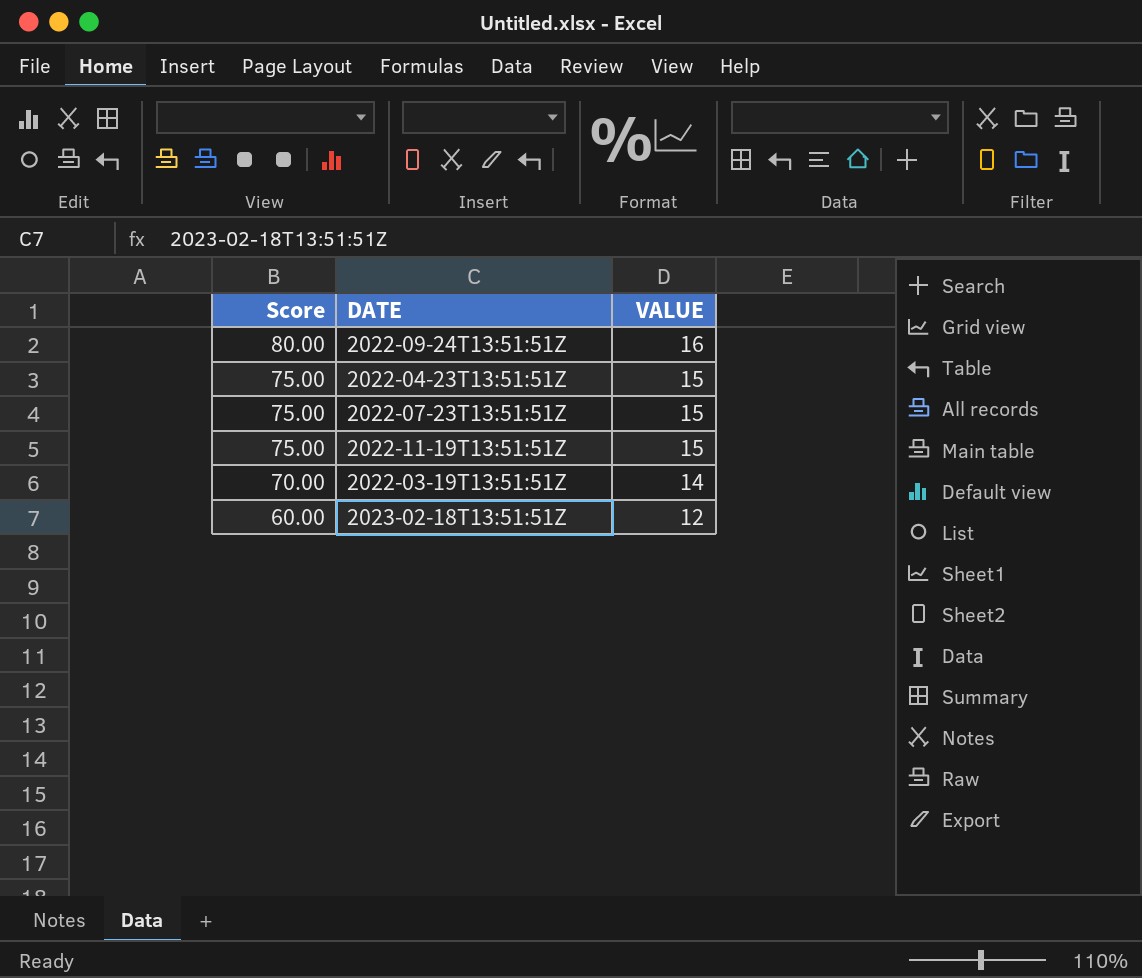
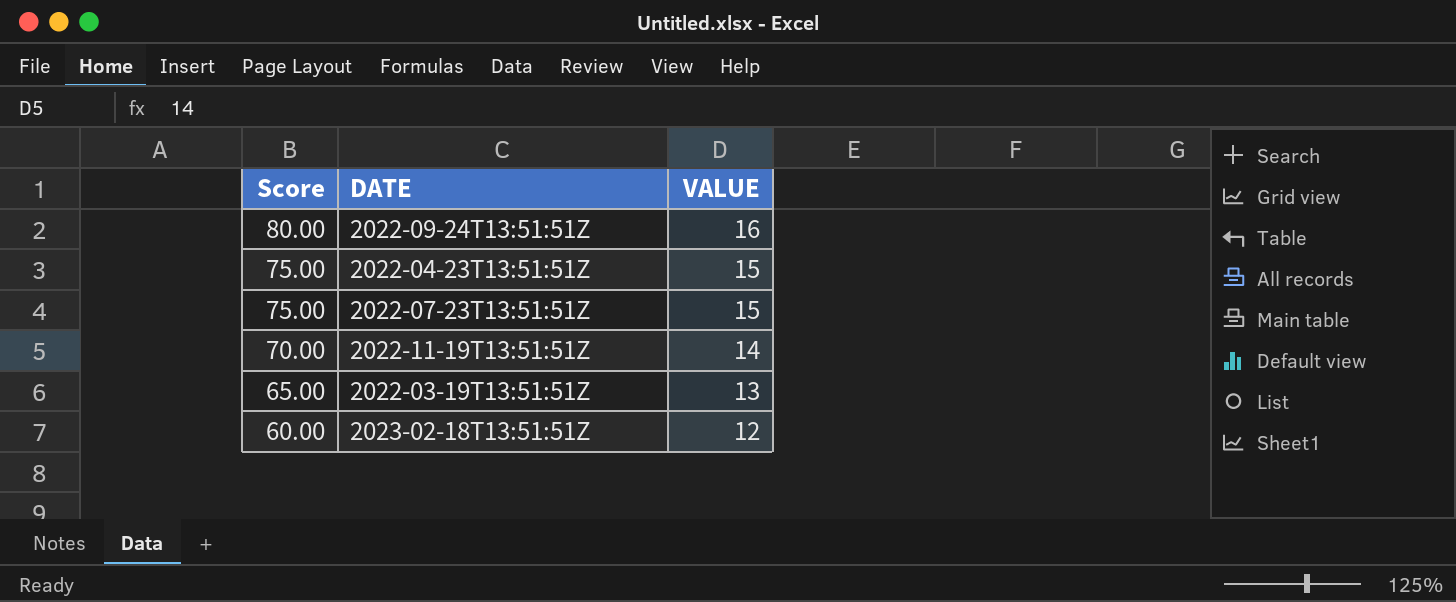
2022-11-19T13:51:51Z | Score: 75.00 -> 70.00
2022-11-19T13:51:51Z | VALUE: 15 -> 14
2022-03-19T13:51:51Z | Score: 70.00 -> 65.00
2022-03-19T13:51:51Z | VALUE: 14 -> 13

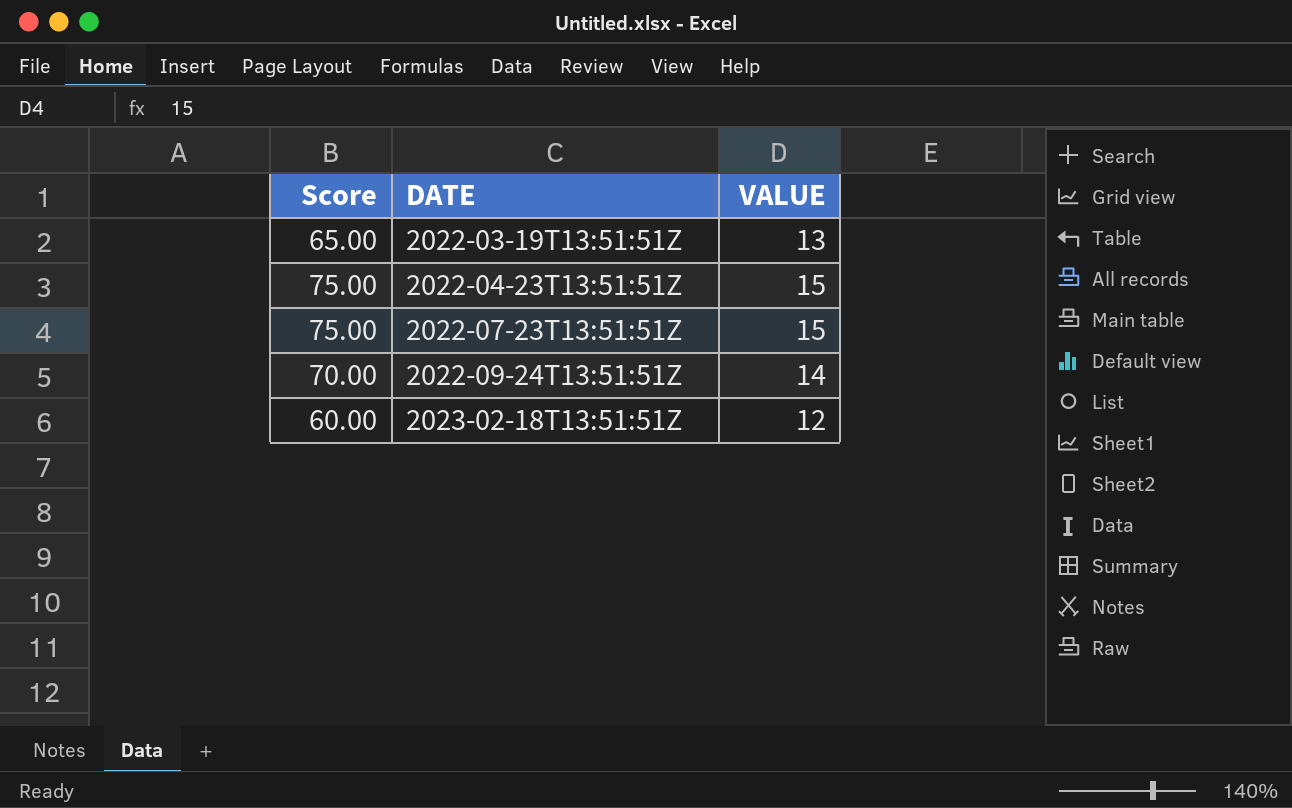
row order: Score descending -> DATE ascending
row 2022-11-19T13:51:51Z: 70.00 | 14 -> none
2022-09-24T13:51:51Z | Score: 80.00 -> 70.00
2022-09-24T13:51:51Z | VALUE: 16 -> 14

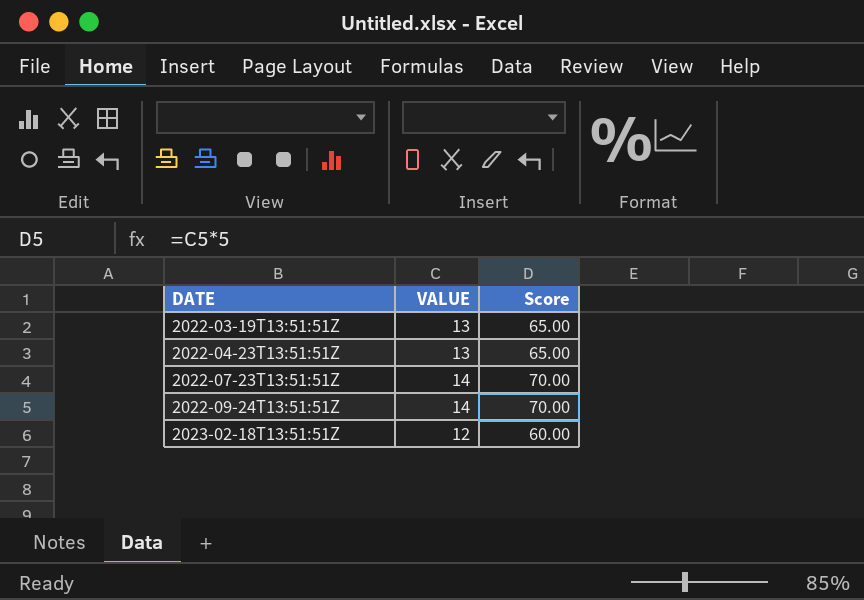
column Score | position: 1 -> 3
2022-04-23T13:51:51Z | VALUE: 15 -> 13
2022-04-23T13:51:51Z | Score: 75.00 -> 65.00
2022-07-23T13:51:51Z | VALUE: 15 -> 14
2022-07-23T13:51:51Z | Score: 75.00 -> 70.00

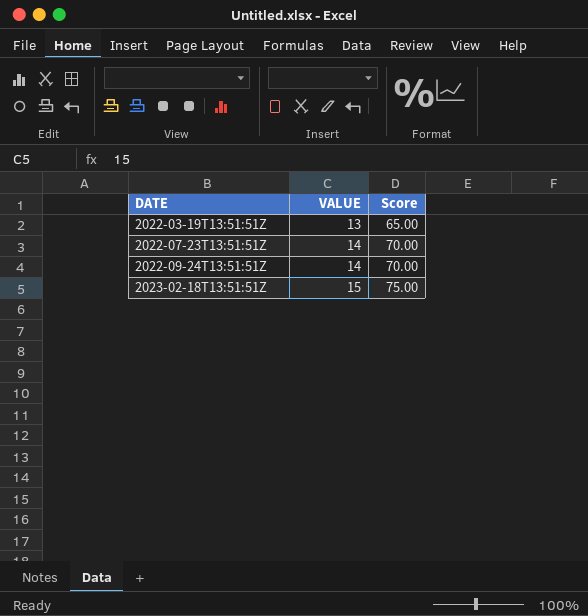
row 2022-04-23T13:51:51Z: 13 | 65.00 -> none
2023-02-18T13:51:51Z | VALUE: 12 -> 15
2023-02-18T13:51:51Z | Score: 60.00 -> 75.00

